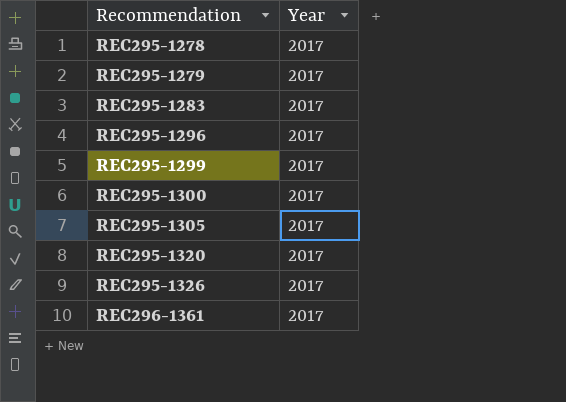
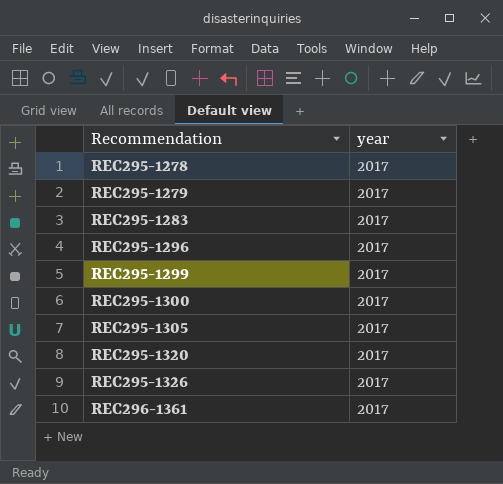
column name: Year -> year

